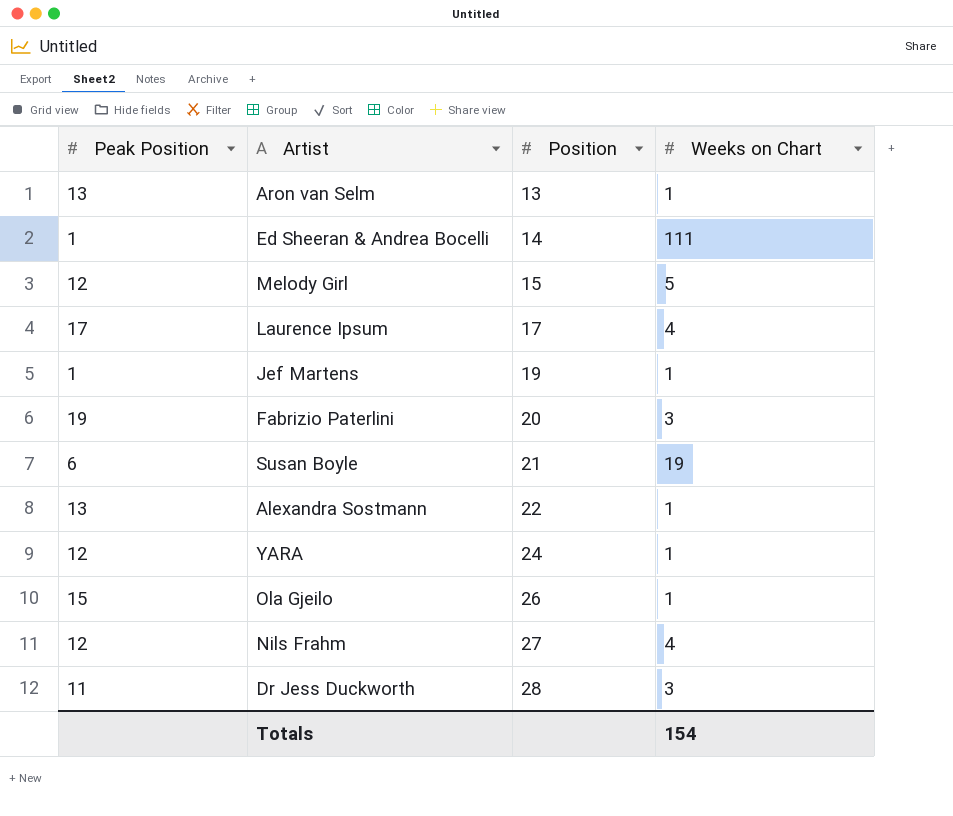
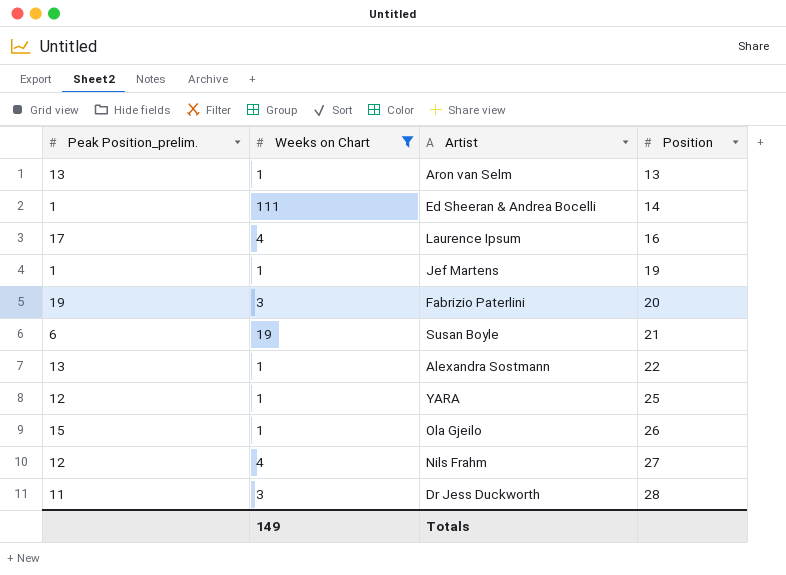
filter: none -> Weeks on Chart != 5
column name: Peak Position -> Peak Position_prelim.
column Weeks on Chart | position: 4 -> 2
Laurence Ipsum | Position: 17 -> 16
YARA | Position: 24 -> 25
Totals | Weeks on Chart: 154 -> 149

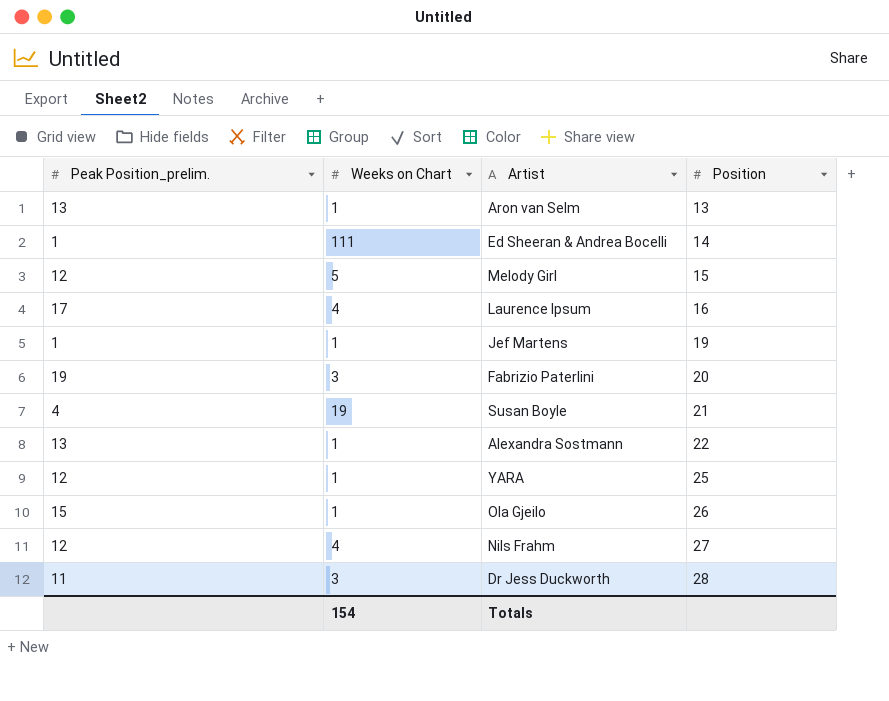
filter: Weeks on Chart != 5 -> none
Susan Boyle | Peak Position_prelim.: 6 -> 4
Totals | Weeks on Chart: 149 -> 154

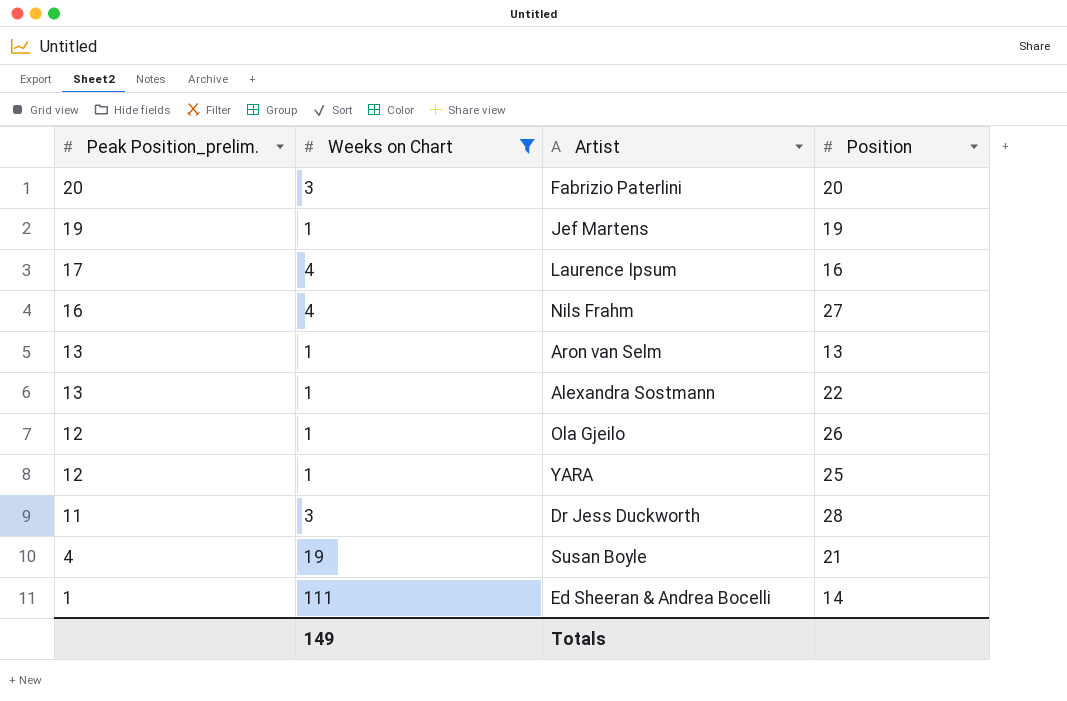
filter: none -> Weeks on Chart != 5
row order: Position ascending -> Peak Position_prelim. descending
Fabrizio Paterlini | Peak Position_prelim.: 19 -> 20
Jef Martens | Peak Position_prelim.: 1 -> 19
Nils Frahm | Peak Position_prelim.: 12 -> 16
Ola Gjeilo | Peak Position_prelim.: 15 -> 12
Totals | Weeks on Chart: 154 -> 149

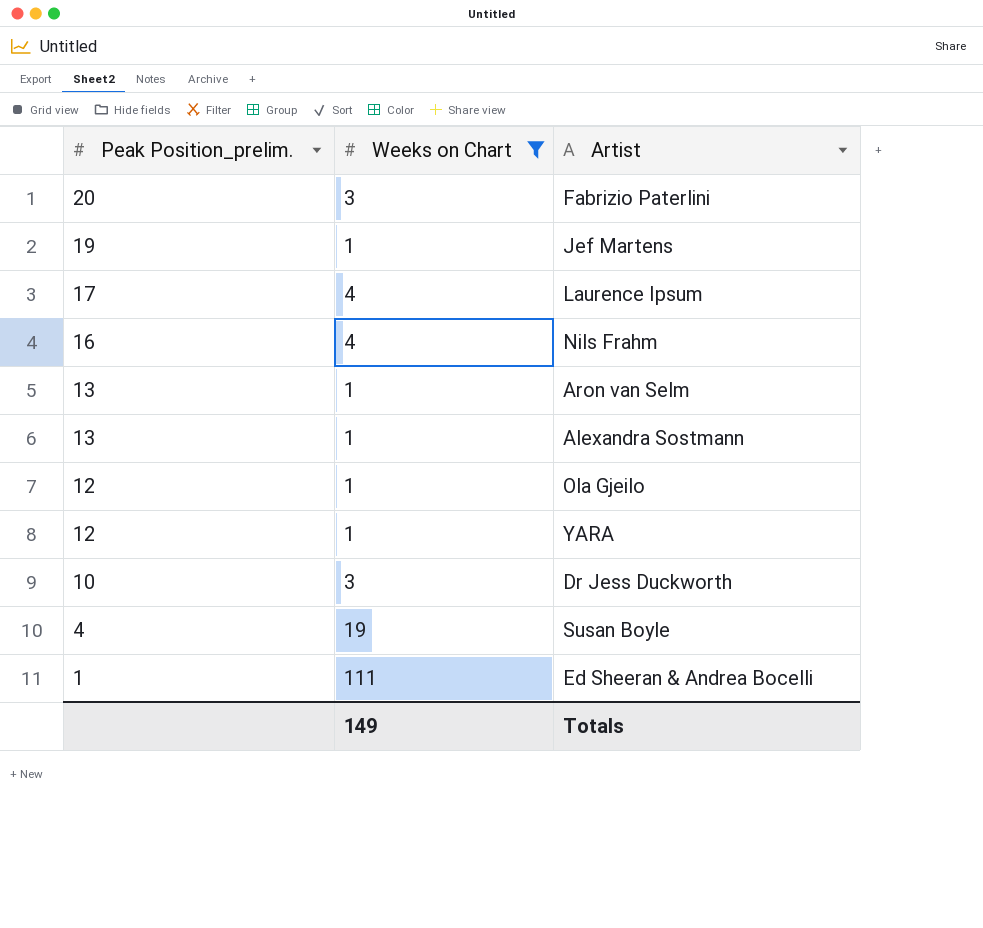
column Position | position: 4 -> none
Dr Jess Duckworth | Peak Position_prelim.: 11 -> 10

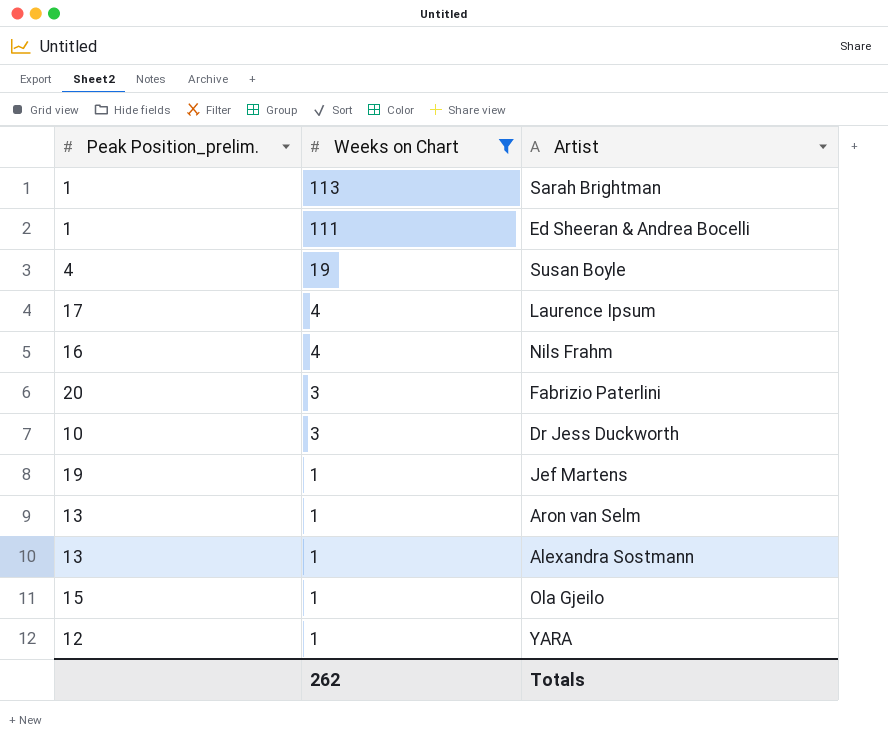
row order: Peak Position_prelim. descending -> Weeks on Chart descending
row Sarah Brightman: none -> 1 | 113
Ola Gjeilo | Peak Position_prelim.: 12 -> 15
Totals | Weeks on Chart: 149 -> 262

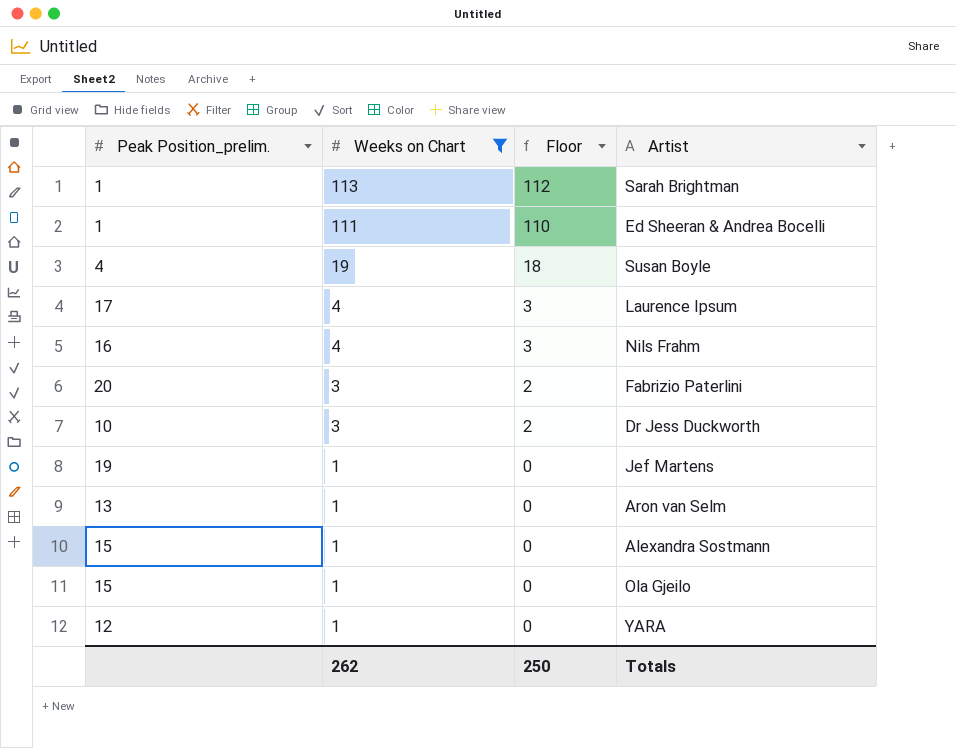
column Floor | formula: none -> [Weeks on Chart] - 1
Alexandra Sostmann | Peak Position_prelim.: 13 -> 15

